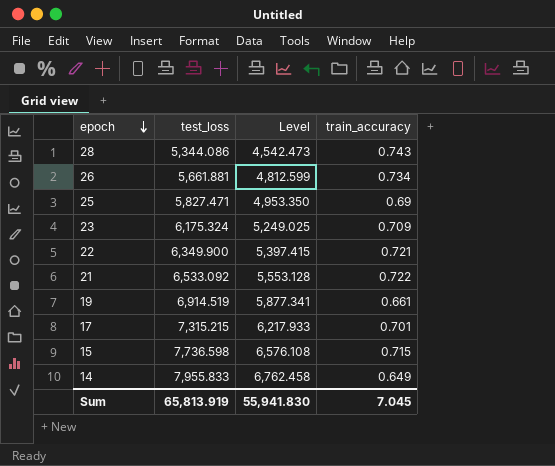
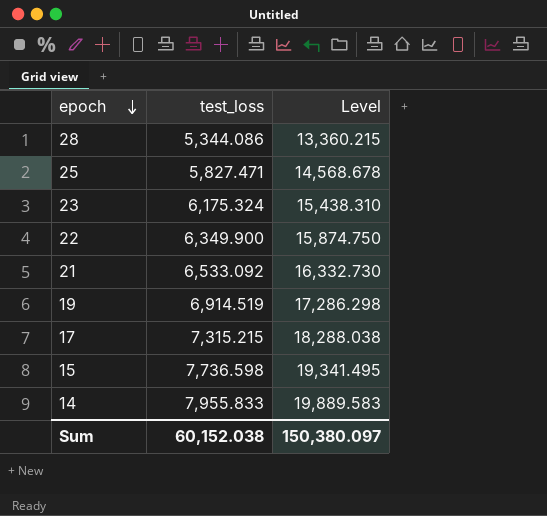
column train_accuracy | position: 4 -> none
column Level | formula: [test_loss] * 0.85 -> [test_loss] * 2.5
row 26: 5,661.881 | 4,812.599 | 0.734 -> none
Sum | test_loss: 65,813.919 -> 60,152.038
Sum | Level: 55,941.830 -> 150,380.097

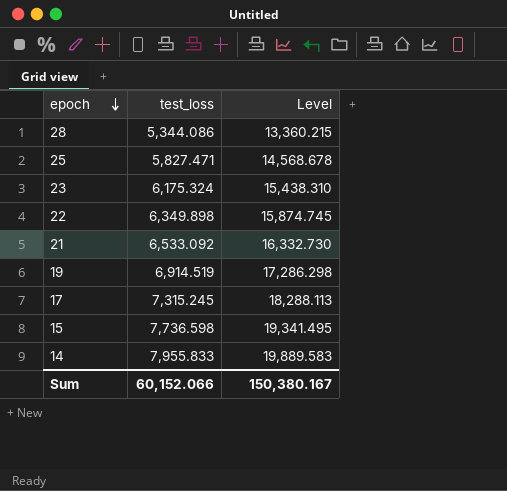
22 | test_loss: 6,349.900 -> 6,349.898
22 | Level: 15,874.750 -> 15,874.745
17 | test_loss: 7,315.215 -> 7,315.245
17 | Level: 18,288.038 -> 18,288.113
Sum | test_loss: 60,152.038 -> 60,152.066
Sum | Level: 150,380.097 -> 150,380.167

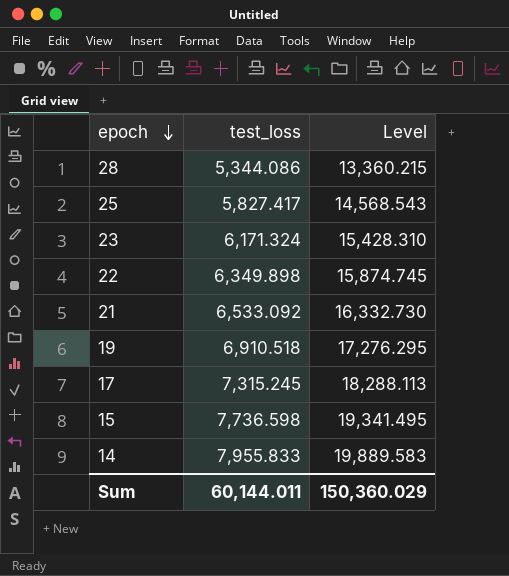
25 | test_loss: 5,827.471 -> 5,827.417
25 | Level: 14,568.678 -> 14,568.543
23 | test_loss: 6,175.324 -> 6,171.324
23 | Level: 15,438.310 -> 15,428.310
19 | test_loss: 6,914.519 -> 6,910.518
19 | Level: 17,286.298 -> 17,276.295
Sum | test_loss: 60,152.066 -> 60,144.011
Sum | Level: 150,380.167 -> 150,360.029

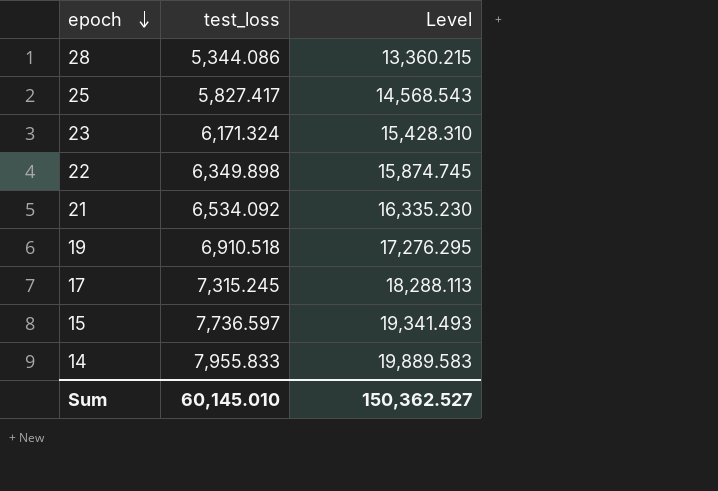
21 | test_loss: 6,533.092 -> 6,534.092
21 | Level: 16,332.730 -> 16,335.230
15 | test_loss: 7,736.598 -> 7,736.597
15 | Level: 19,341.495 -> 19,341.493
Sum | test_loss: 60,144.011 -> 60,145.010
Sum | Level: 150,360.029 -> 150,362.527

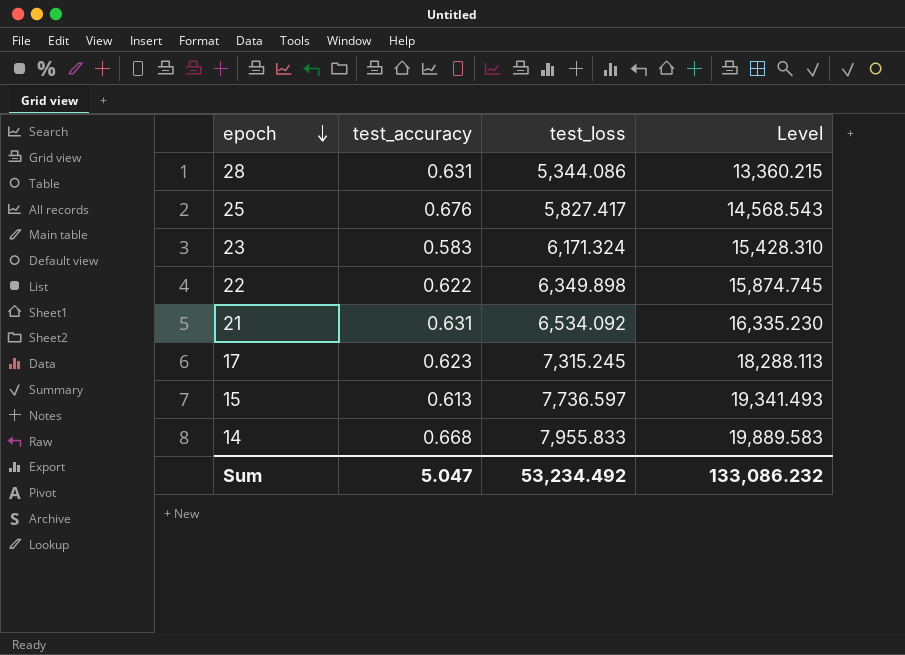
column test_accuracy | position: none -> 2
row 19: 6,910.518 | 17,276.295 -> none
Sum | test_loss: 60,145.010 -> 53,234.492
Sum | Level: 150,362.527 -> 133,086.232

